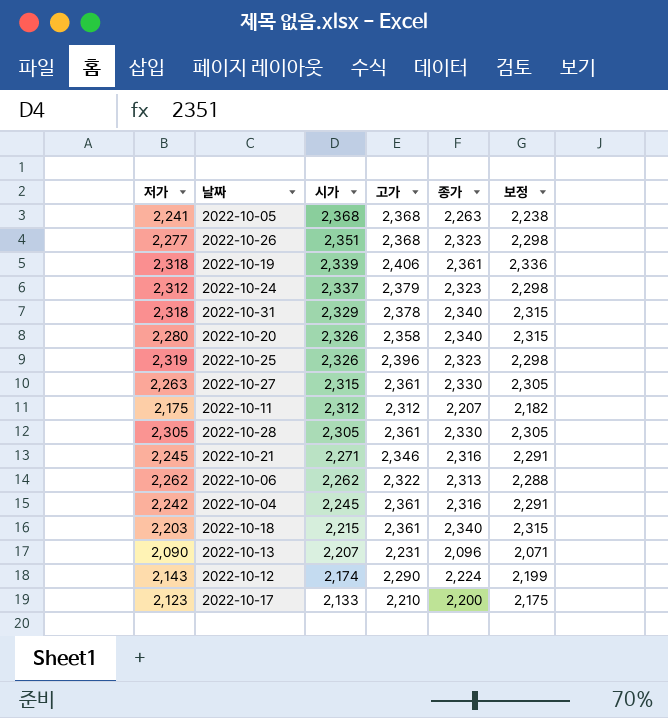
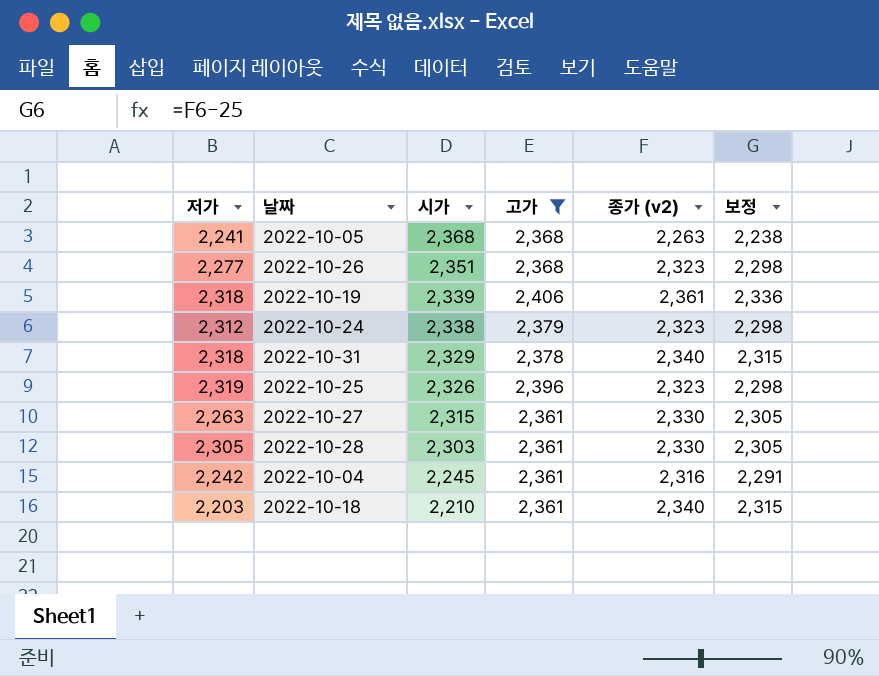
filter: none -> 고가 >= 2,361
column name: 종가 -> 종가 (v2)
2022-10-24 | 시가: 2,337 -> 2,338
2022-10-28 | 시가: 2,305 -> 2,303
2022-10-18 | 시가: 2,215 -> 2,210

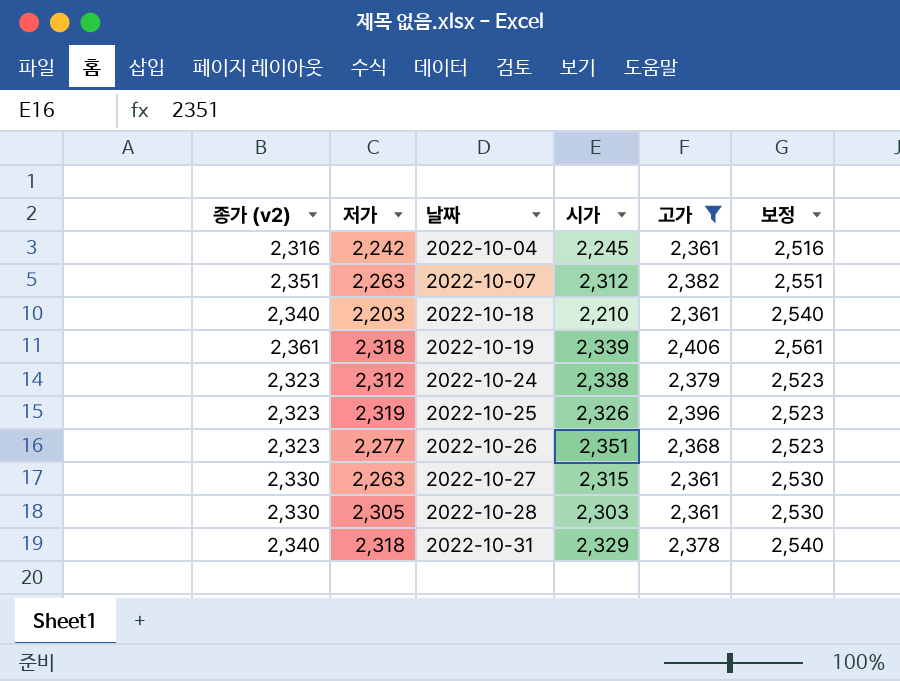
row order: 시가 descending -> 날짜 ascending
column 종가 (v2) | position: 5 -> 1
column 보정 | formula: [종가 (v2)] - 25 -> [종가 (v2)] + 200
row 2022-10-05: 2,241 | 2,368 | 2,368 | 2,263 | 2,238 -> none
row 2022-10-07: none -> 2,351 | 2,263 | 2,312 | 2,382 | 2,551

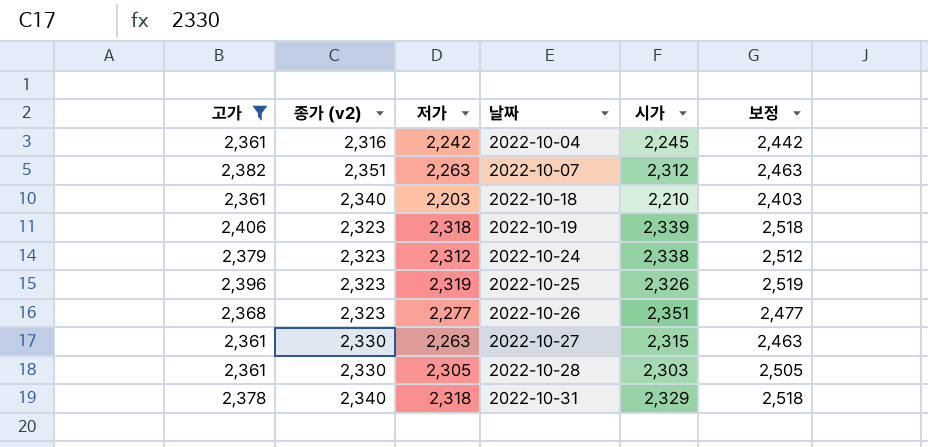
column 고가 | position: 5 -> 1
column 보정 | formula: [종가 (v2)] + 200 -> [저가] + 200
2022-10-19 | 종가 (v2): 2,361 -> 2,323

